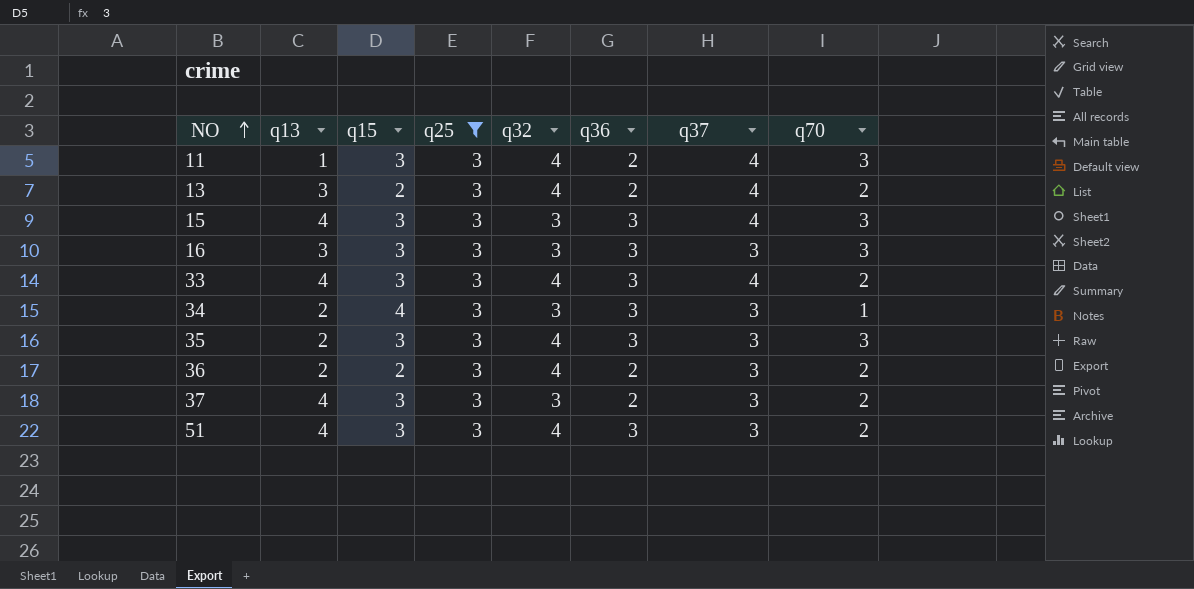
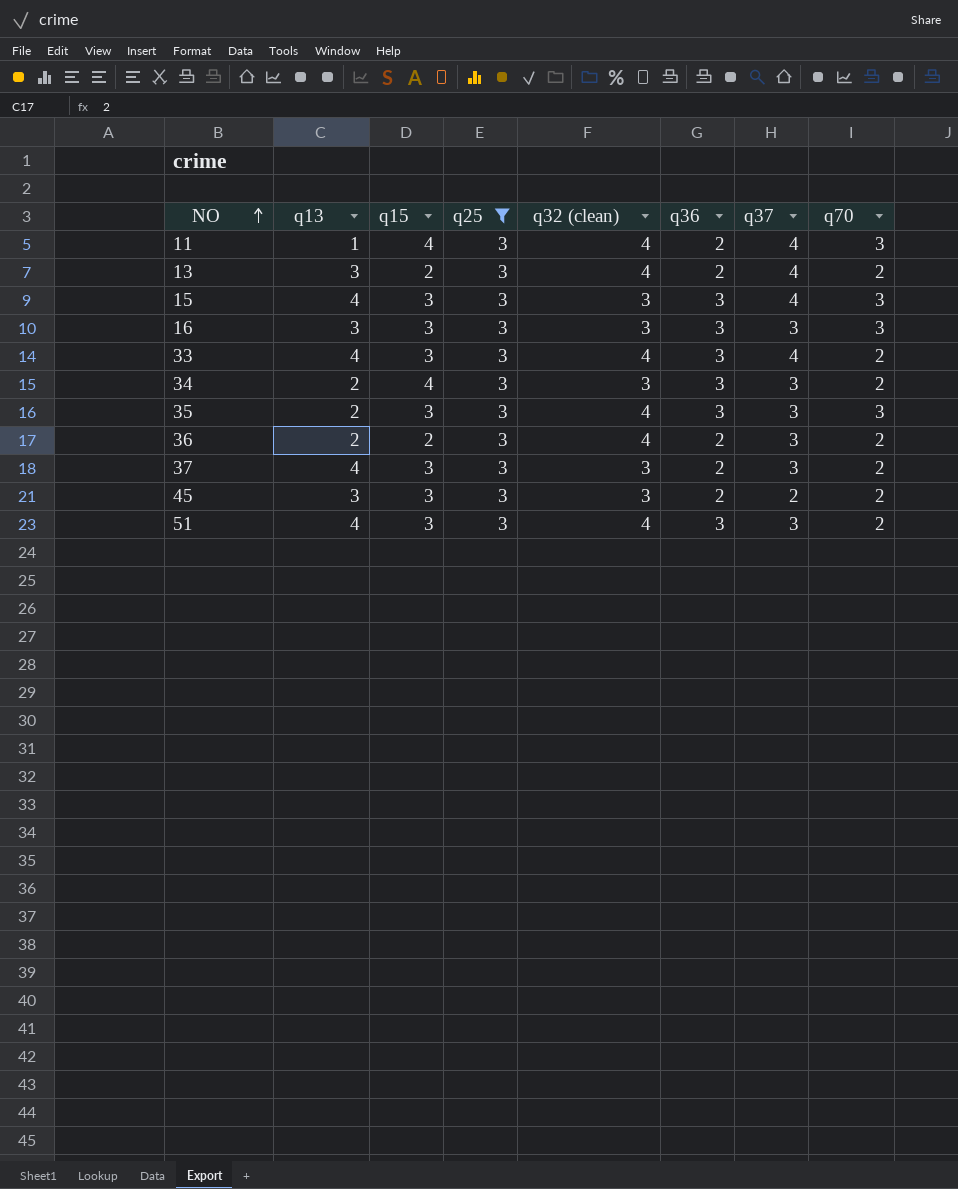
column name: q32 -> q32 (clean)
11 | q15: 3 -> 4
34 | q70: 1 -> 2
row 45: none -> 3 | 3 | 3 | 3 | 2 | 2 | 2

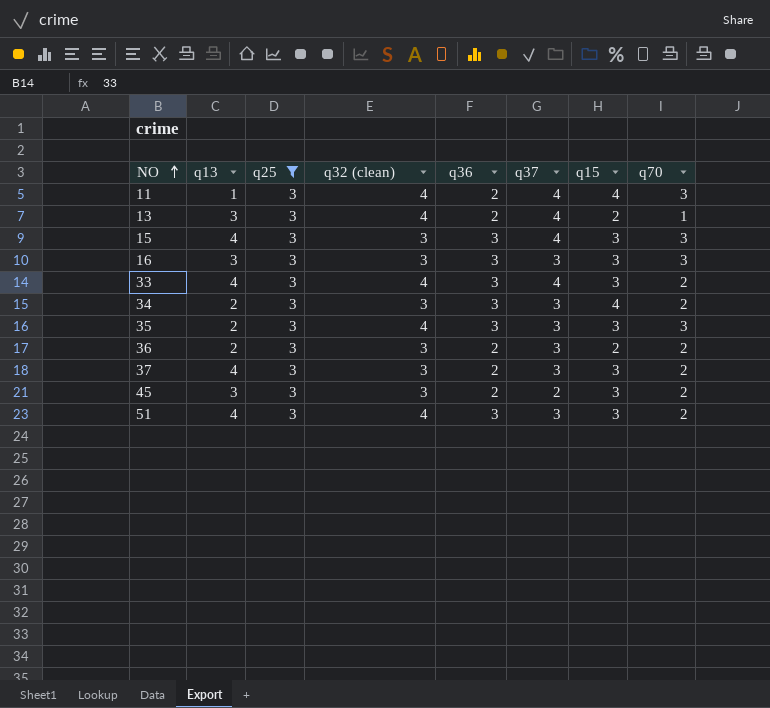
column q15 | position: 3 -> 7
13 | q70: 2 -> 1
36 | q32 (clean): 4 -> 3

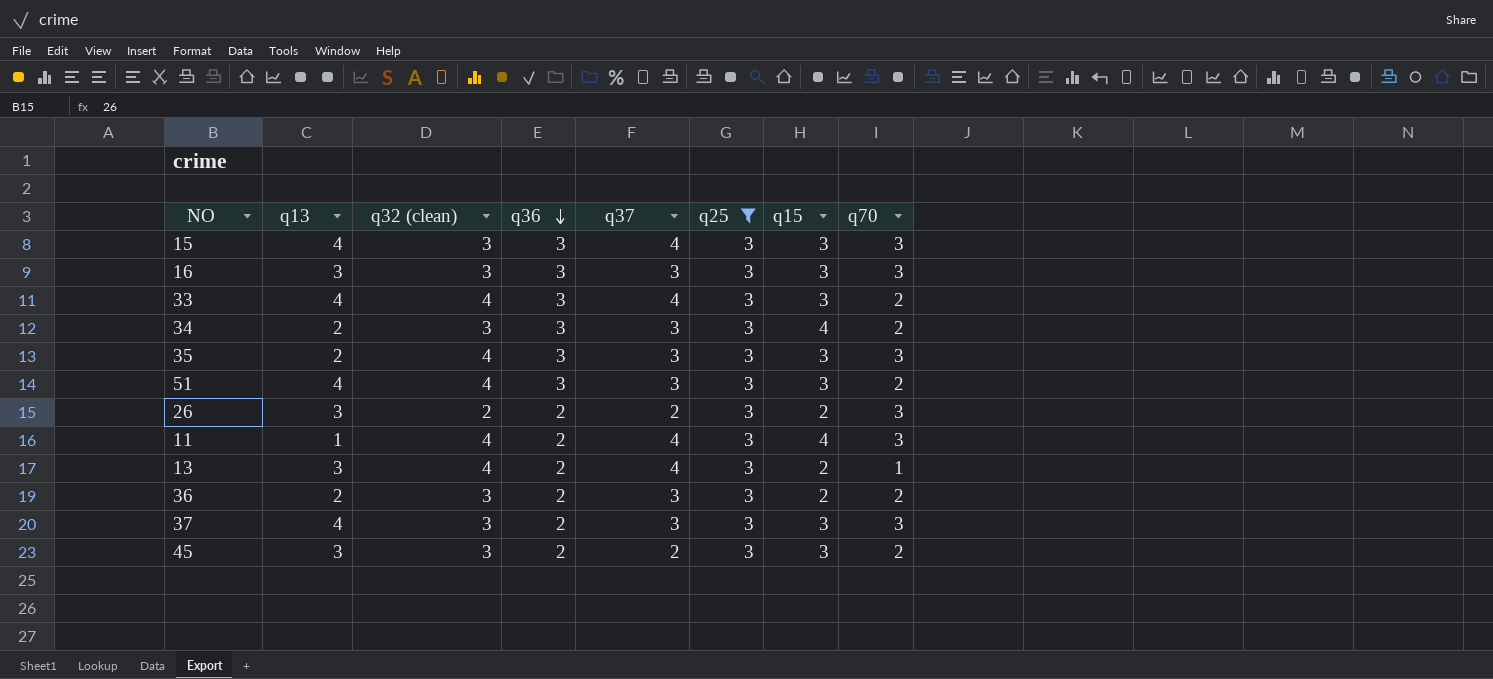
row order: NO ascending -> q36 descending
column q25 | position: 3 -> 6
row 26: none -> 3 | 2 | 2 | 2 | 3 | 2 | 3
37 | q70: 2 -> 3

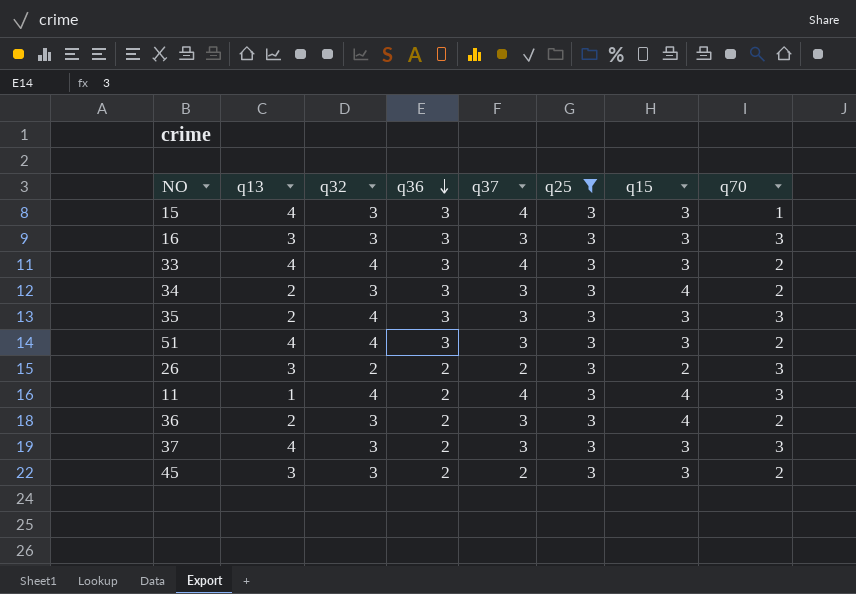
column name: q32 (clean) -> q32
row 13: 3 | 4 | 2 | 4 | 3 | 2 | 1 -> none
15 | q70: 3 -> 1
36 | q15: 2 -> 4

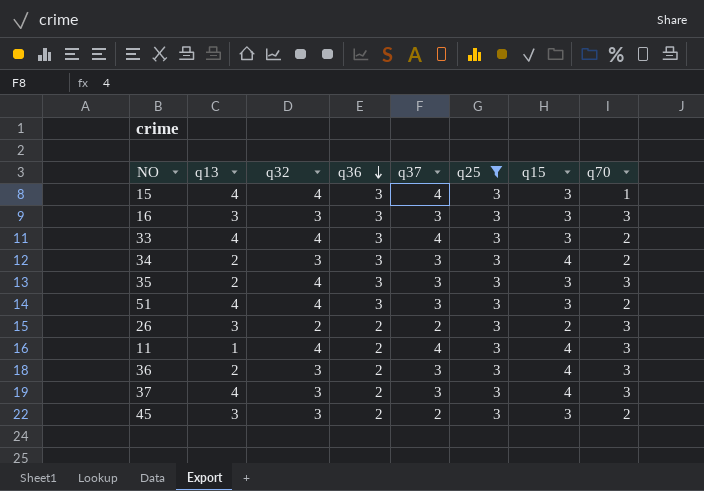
15 | q32: 3 -> 4
36 | q70: 2 -> 3
37 | q15: 3 -> 4

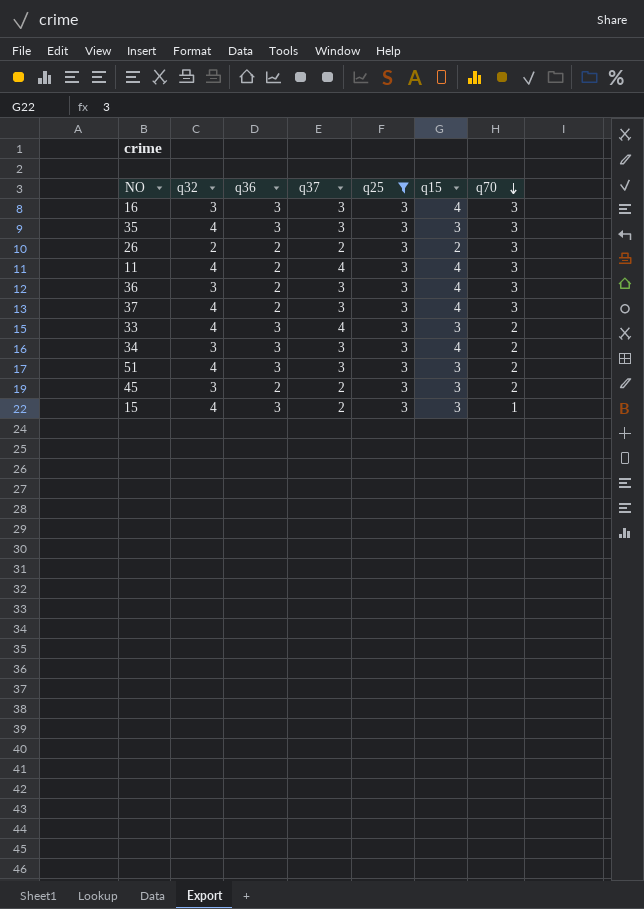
row order: q36 descending -> q70 descending
column q13 | position: 2 -> none
16 | q15: 3 -> 4
37 | q32: 3 -> 4
15 | q37: 4 -> 2

